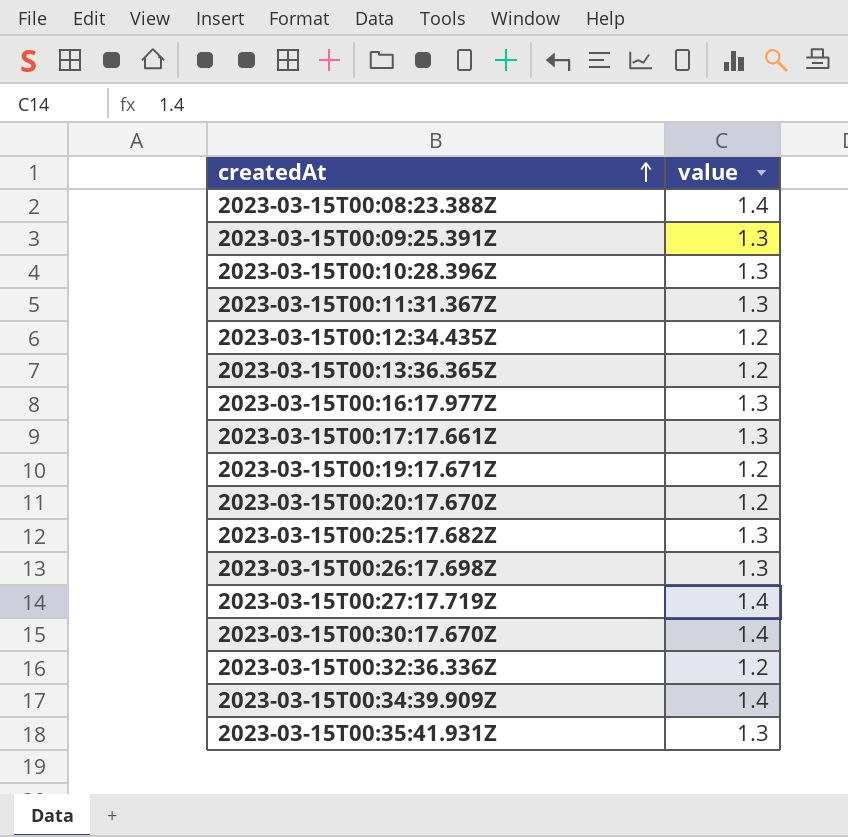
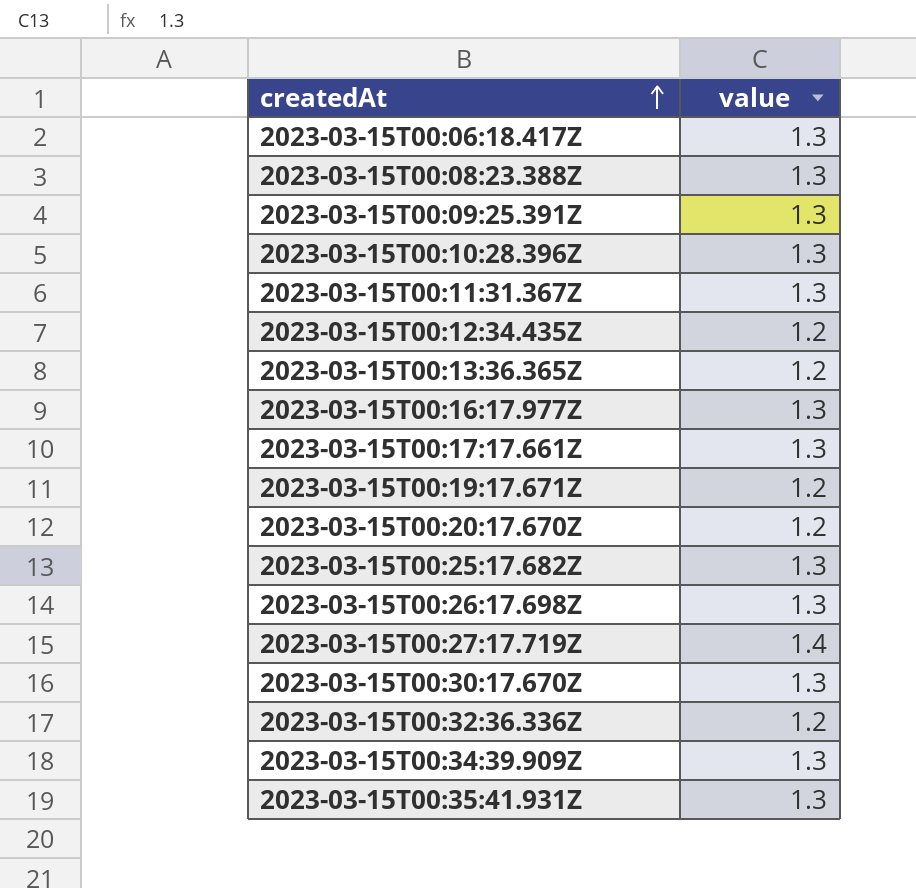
row 2023-03-15T00:06:18.417Z: none -> 1.3
2023-03-15T00:08:23.388Z | value: 1.4 -> 1.3
2023-03-15T00:30:17.670Z | value: 1.4 -> 1.3
2023-03-15T00:34:39.909Z | value: 1.4 -> 1.3

